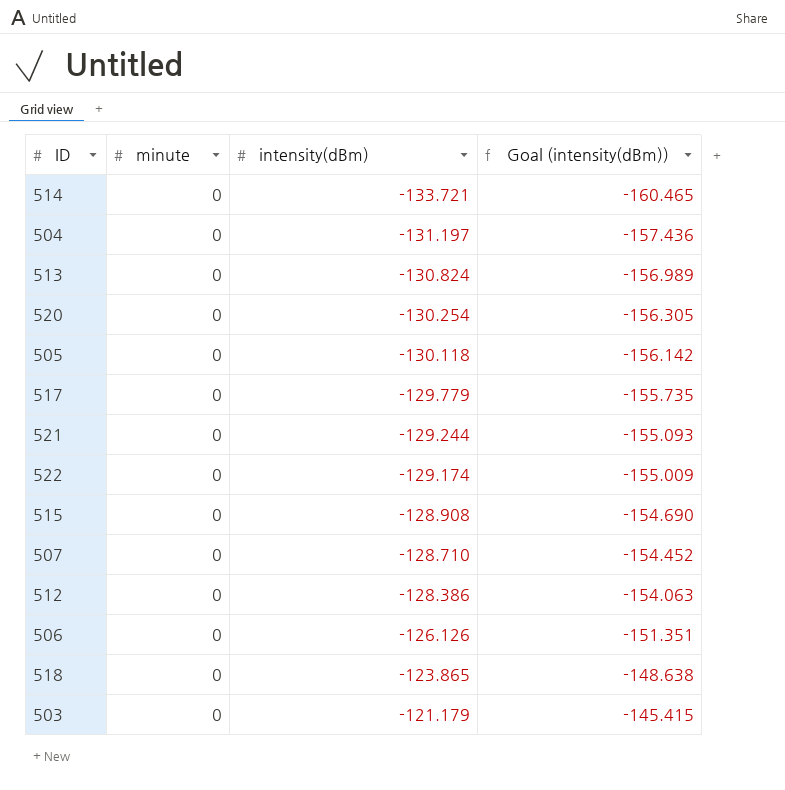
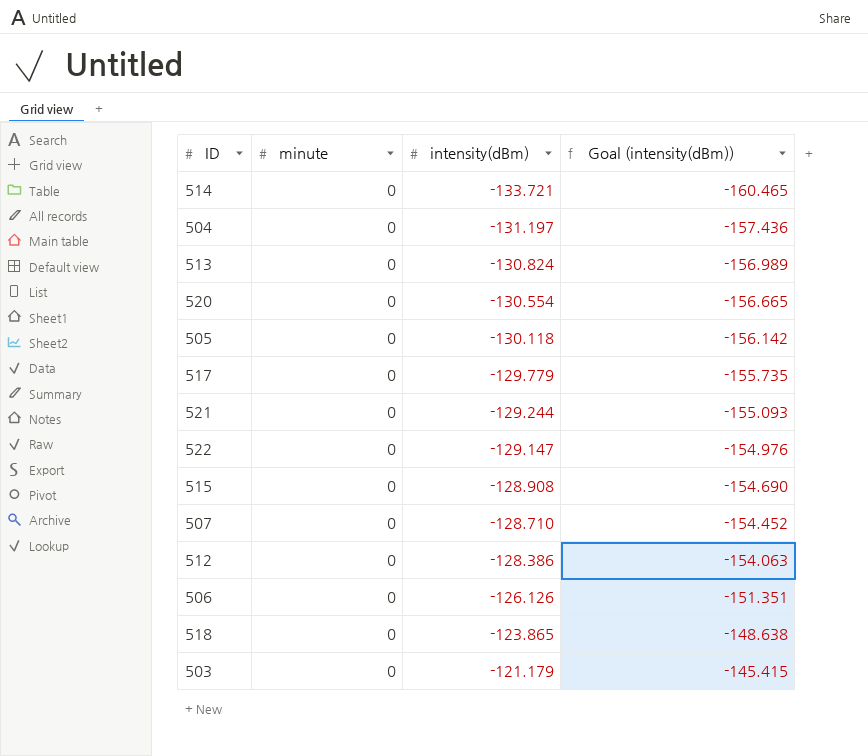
520 | intensity(dBm): -130.254 -> -130.554
520 | Goal (intensity(dBm)): -156.305 -> -156.665
522 | intensity(dBm): -129.174 -> -129.147
522 | Goal (intensity(dBm)): -155.009 -> -154.976

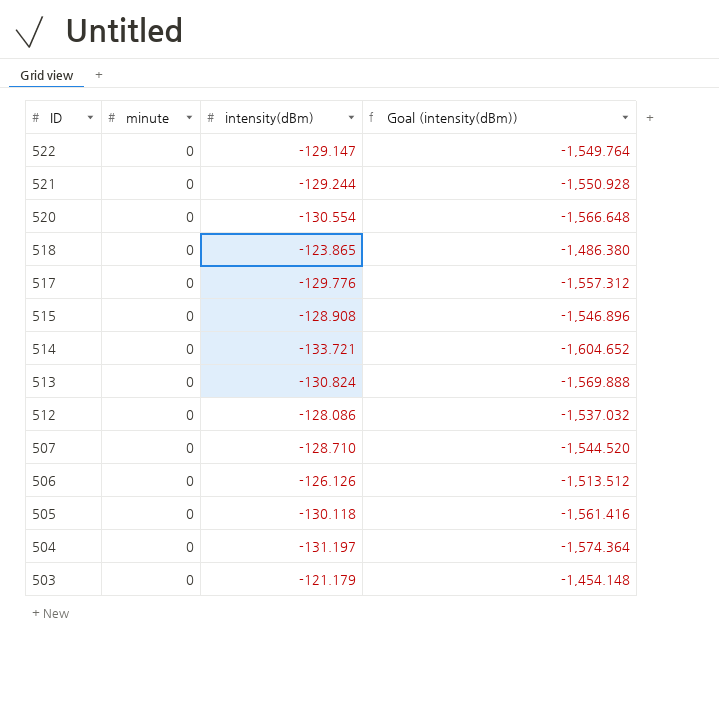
row order: intensity(dBm) ascending -> ID descending
column Goal (intensity(dBm)) | formula: [intensity(dBm)] * 1.2 -> [intensity(dBm)] * 12
517 | intensity(dBm): -129.779 -> -129.776
512 | intensity(dBm): -128.386 -> -128.086

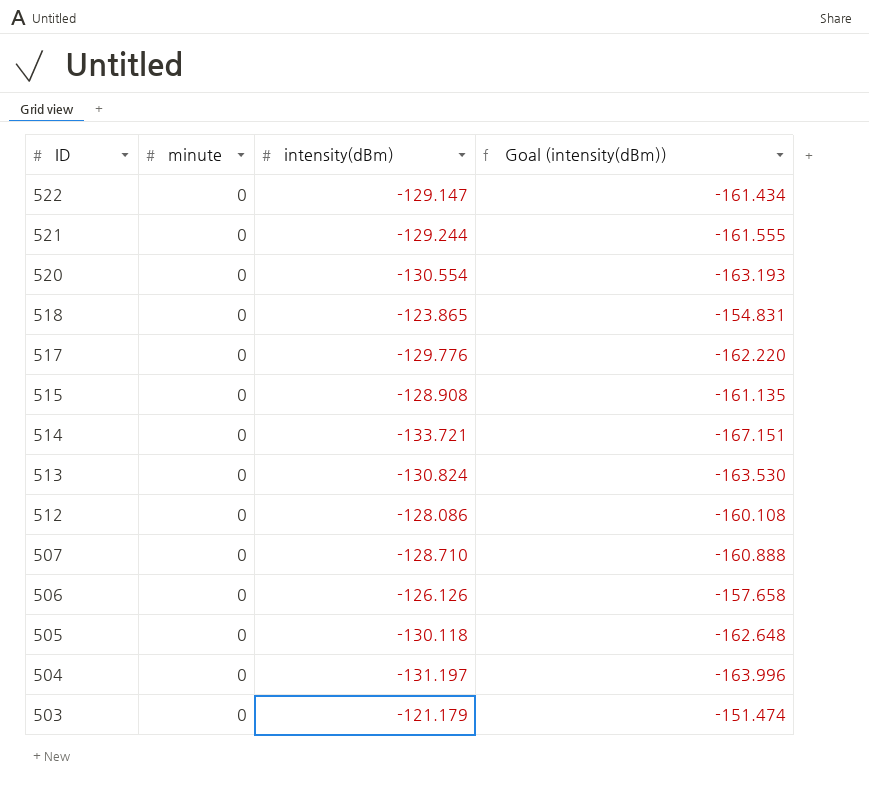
column Goal (intensity(dBm)) | formula: [intensity(dBm)] * 12 -> [intensity(dBm)] * 1.25

